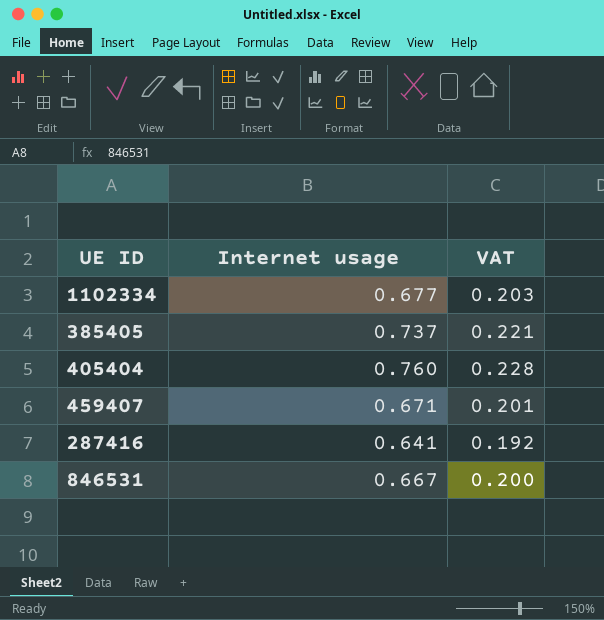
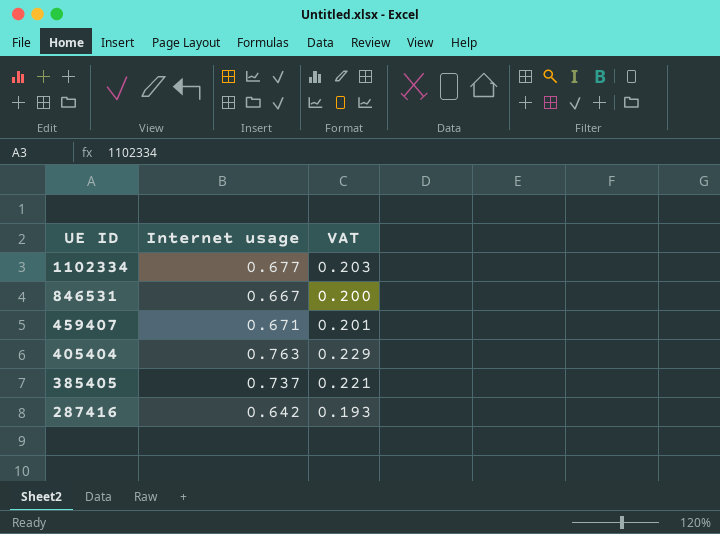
row order: none -> UE ID descending
405404 | Internet usage: 0.760 -> 0.763
405404 | VAT: 0.228 -> 0.229
287416 | Internet usage: 0.641 -> 0.642
287416 | VAT: 0.192 -> 0.193

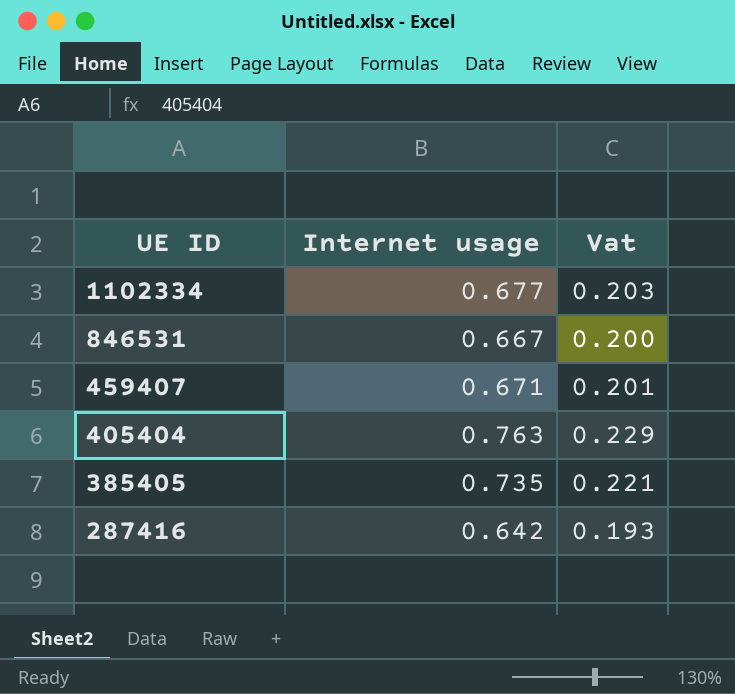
column name: VAT -> Vat
385405 | Internet usage: 0.737 -> 0.735

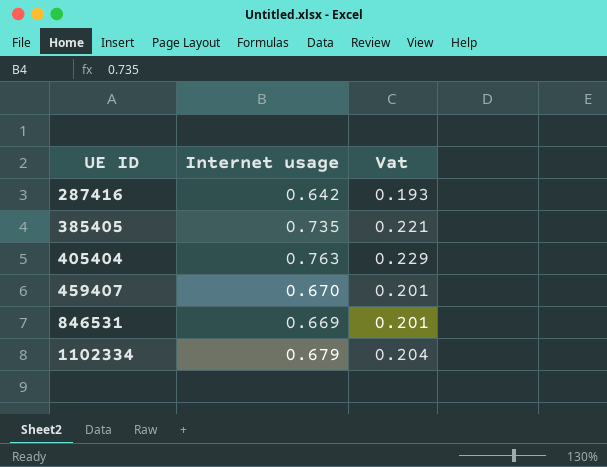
row order: UE ID descending -> UE ID ascending
459407 | Internet usage: 0.671 -> 0.670
846531 | Internet usage: 0.667 -> 0.669
846531 | Vat: 0.200 -> 0.201
1102334 | Internet usage: 0.677 -> 0.679
1102334 | Vat: 0.203 -> 0.204

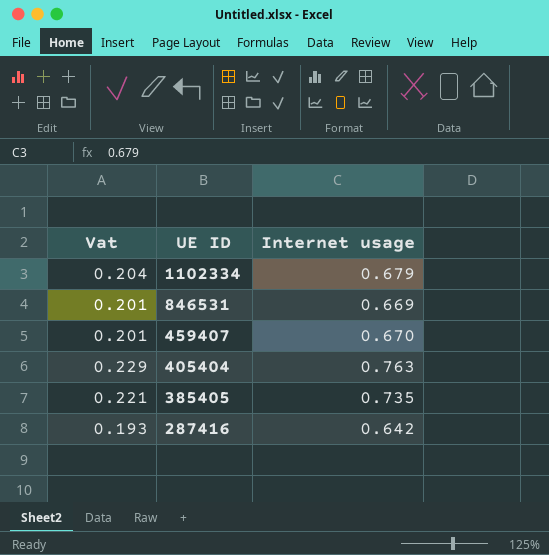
row order: UE ID ascending -> UE ID descending
column Vat | position: 3 -> 1

